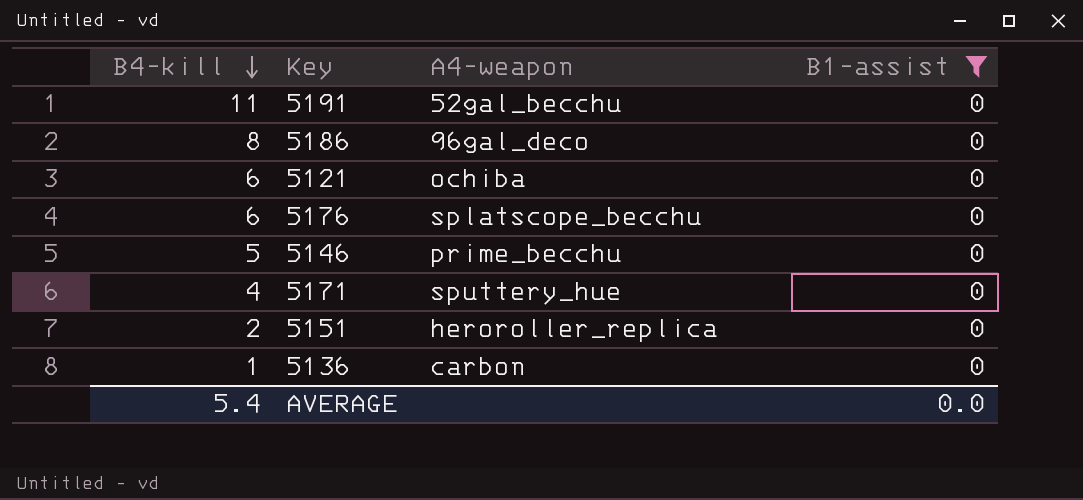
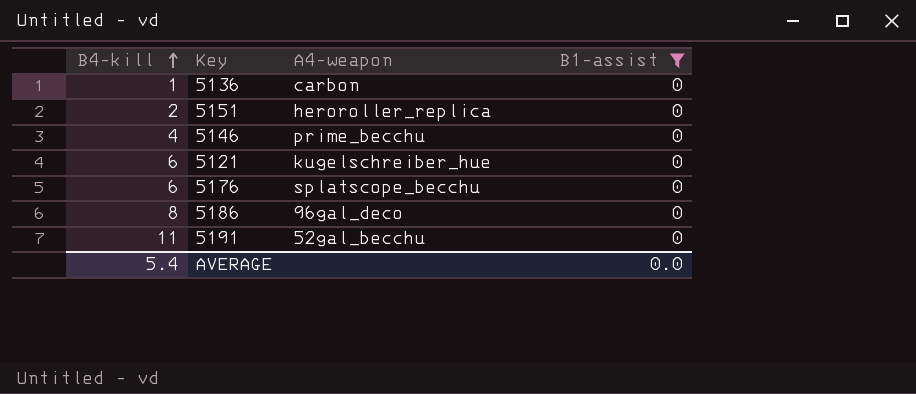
row order: B4-kill descending -> B4-kill ascending
row 5171: 4 | sputtery_hue | 0 -> none
5146 | B4-kill: 5 -> 4
5121 | A4-weapon: ochiba -> kugelschreiber_hue

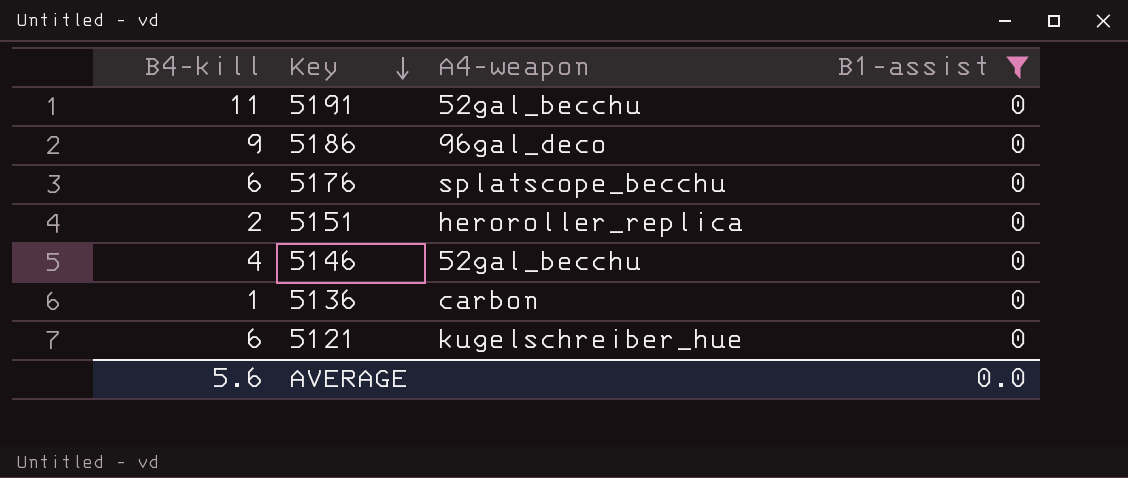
row order: B4-kill ascending -> Key descending
5186 | B4-kill: 8 -> 9
5146 | A4-weapon: prime_becchu -> 52gal_becchu
AVERAGE | B4-kill: 5.4 -> 5.6

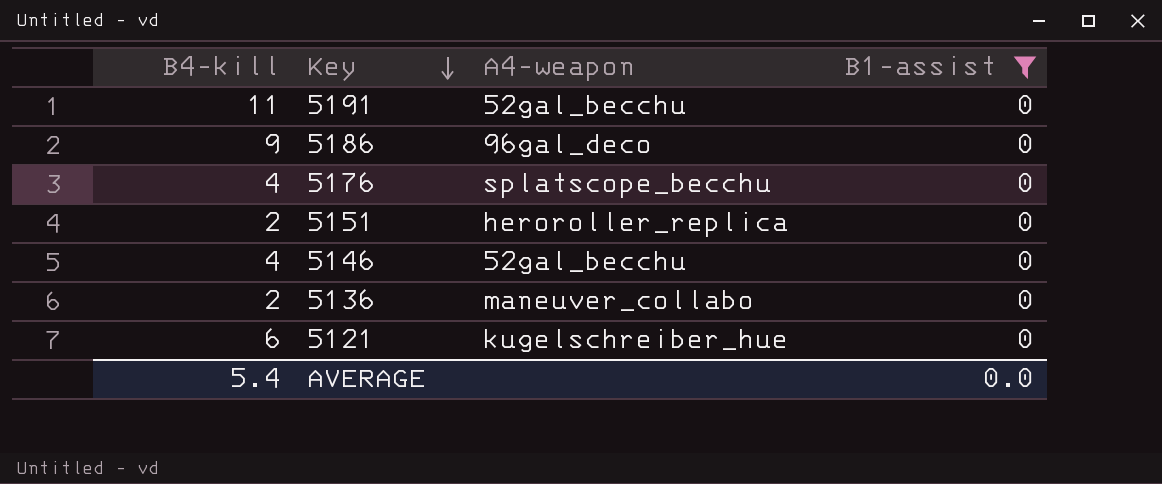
5176 | B4-kill: 6 -> 4
5136 | B4-kill: 1 -> 2
5136 | A4-weapon: carbon -> maneuver_collabo
AVERAGE | B4-kill: 5.6 -> 5.4

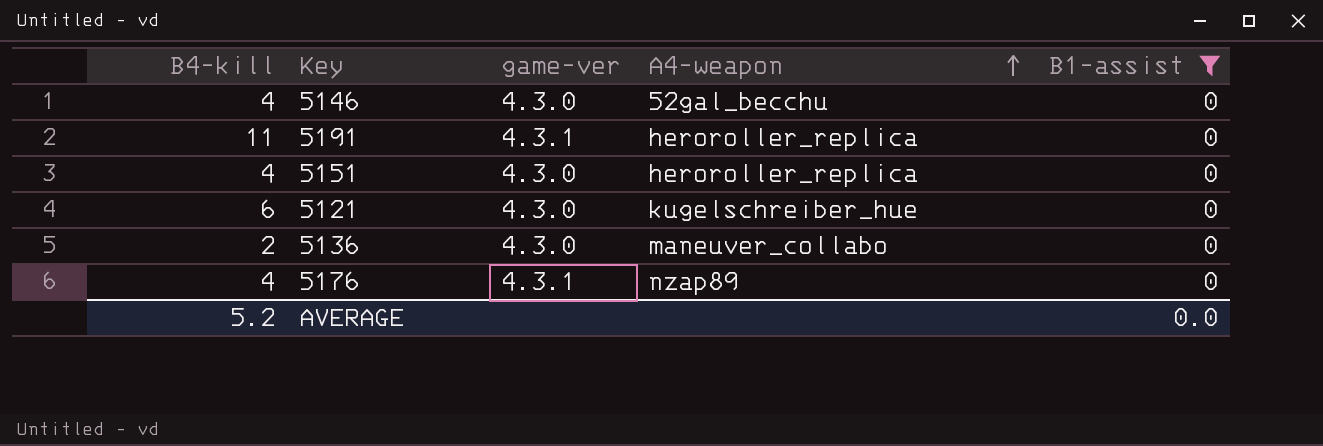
row order: Key descending -> A4-weapon ascending
column game-ver | position: none -> 3
row 5186: 9 | 96gal_deco | 0 -> none
5191 | A4-weapon: 52gal_becchu -> heroroller_replica
5151 | B4-kill: 2 -> 4
5176 | A4-weapon: splatscope_becchu -> nzap89
AVERAGE | B4-kill: 5.4 -> 5.2

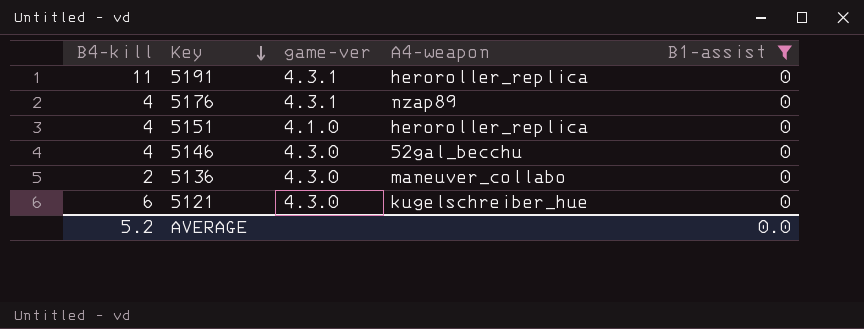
row order: A4-weapon ascending -> Key descending
5151 | game-ver: 4.3.0 -> 4.1.0

